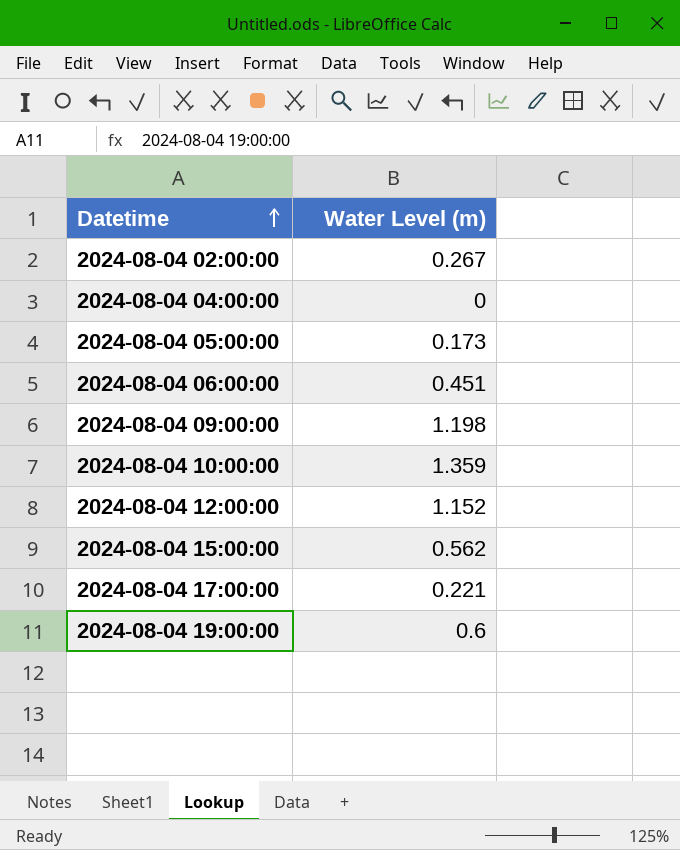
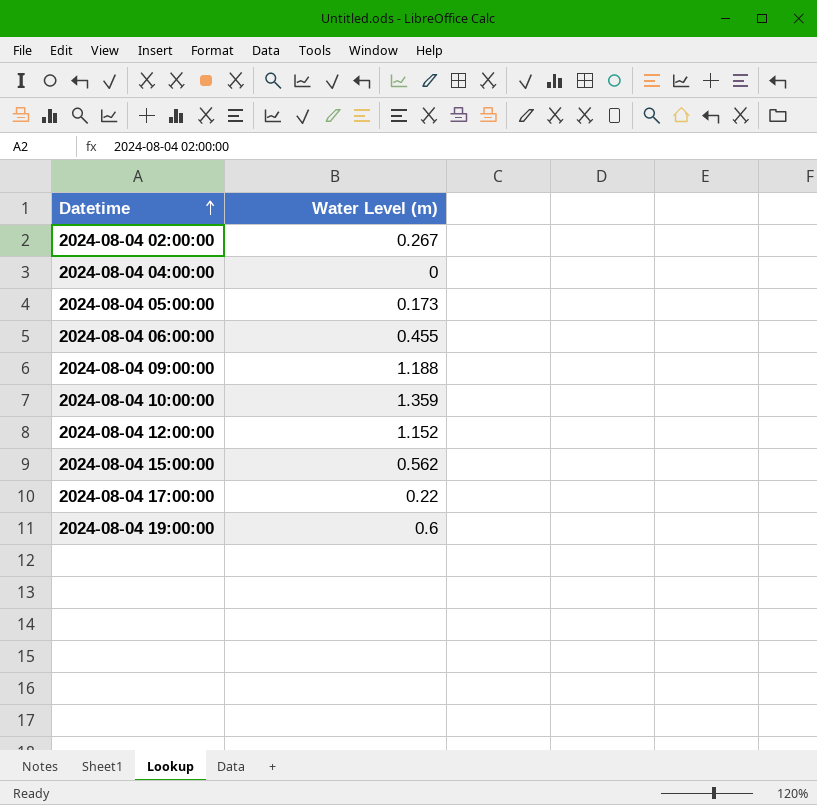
2024-08-04 06:00:00 | Water Level (m): 0.451 -> 0.455
2024-08-04 09:00:00 | Water Level (m): 1.198 -> 1.188
2024-08-04 17:00:00 | Water Level (m): 0.221 -> 0.22

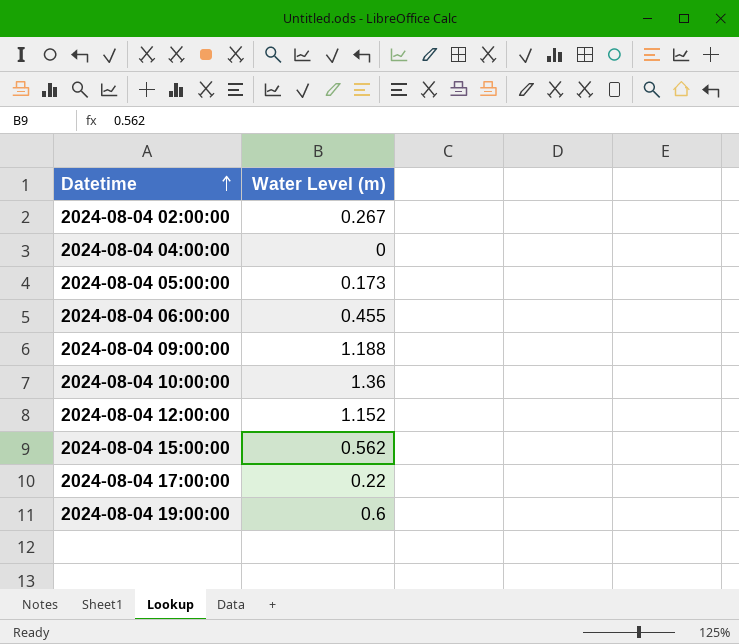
2024-08-04 10:00:00 | Water Level (m): 1.359 -> 1.36

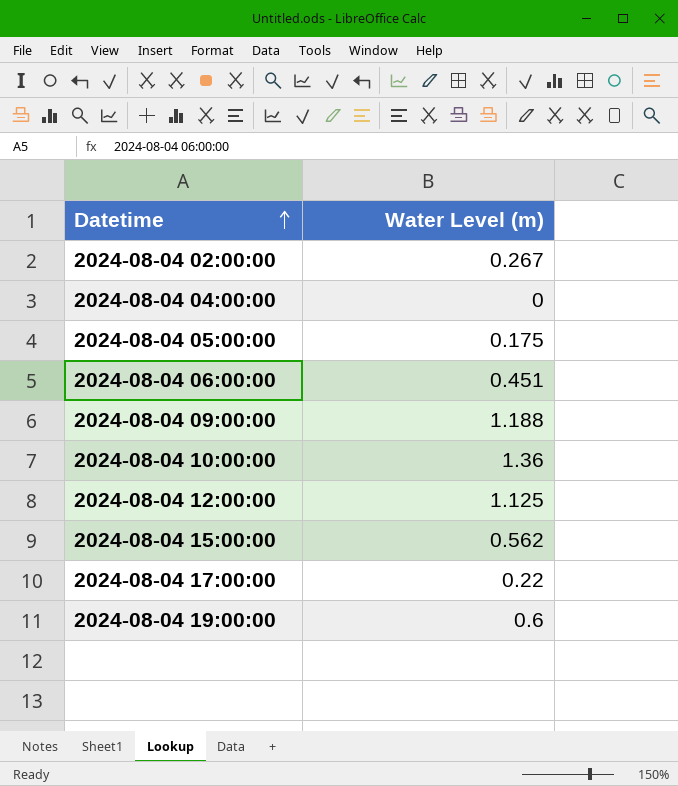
2024-08-04 05:00:00 | Water Level (m): 0.173 -> 0.175
2024-08-04 06:00:00 | Water Level (m): 0.455 -> 0.451
2024-08-04 12:00:00 | Water Level (m): 1.152 -> 1.125

